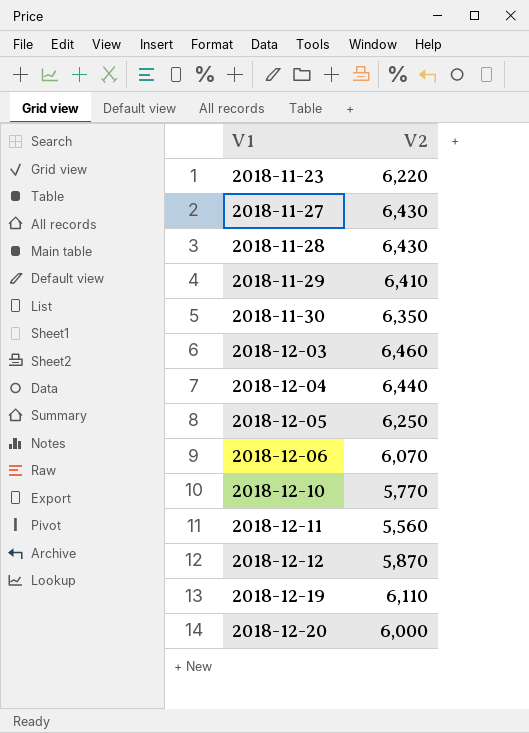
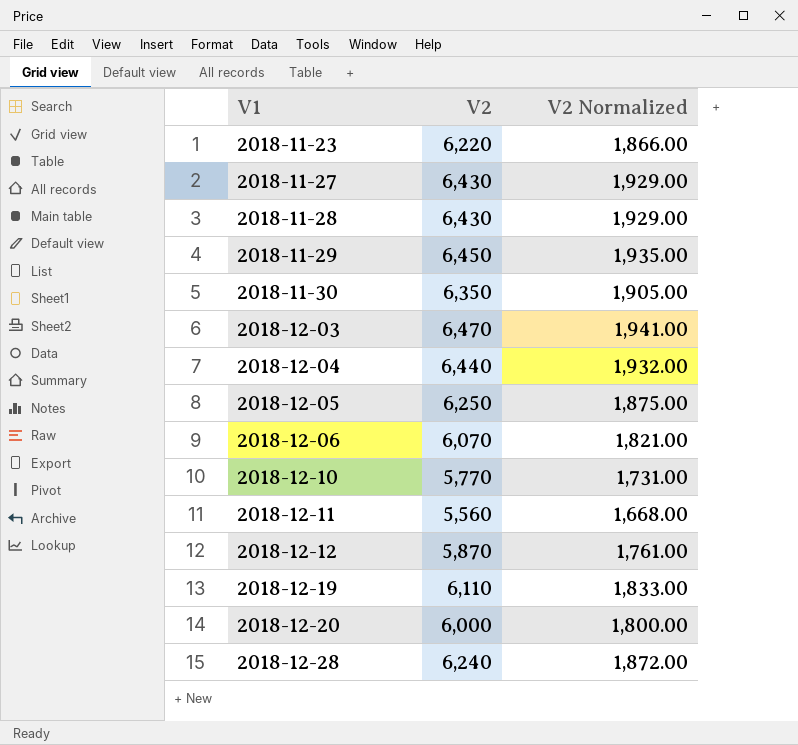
column V2 Normalized | formula: none -> [V2] * 0.3
2018-11-29 | V2: 6,410 -> 6,450
2018-12-03 | V2: 6,460 -> 6,470
row 2018-12-28: none -> 6,240 | 1,872.00

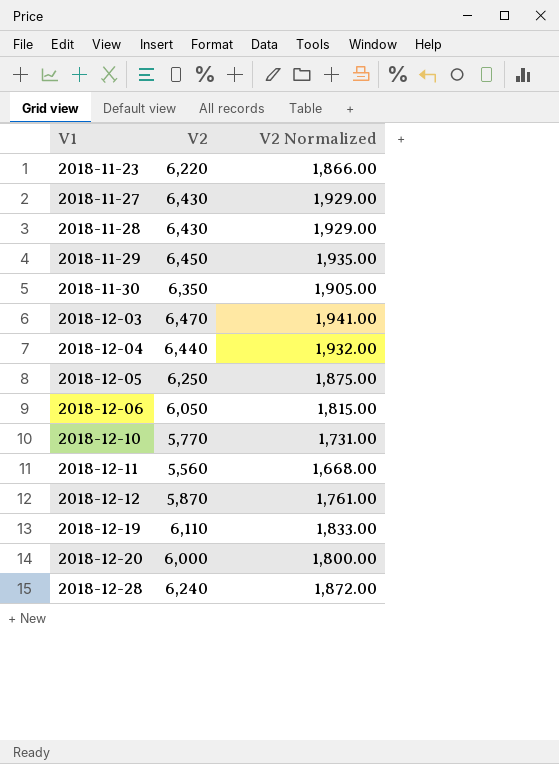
2018-12-06 | V2: 6,070 -> 6,050
2018-12-06 | V2 Normalized: 1,821.00 -> 1,815.00

